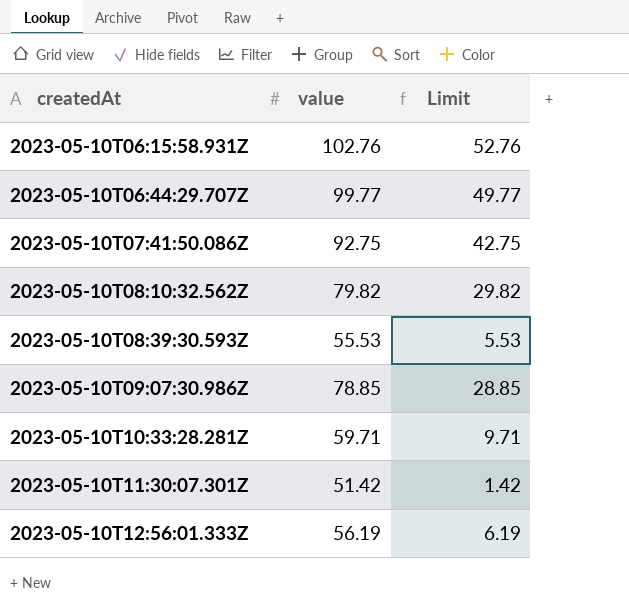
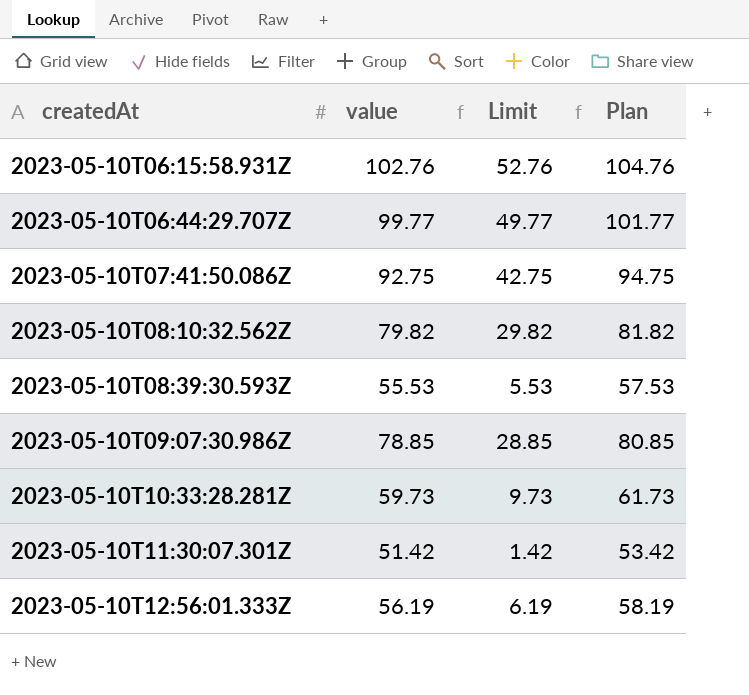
column Plan | formula: none -> [value] + 2
2023-05-10T10:33:28.281Z | value: 59.71 -> 59.73
2023-05-10T10:33:28.281Z | Limit: 9.71 -> 9.73

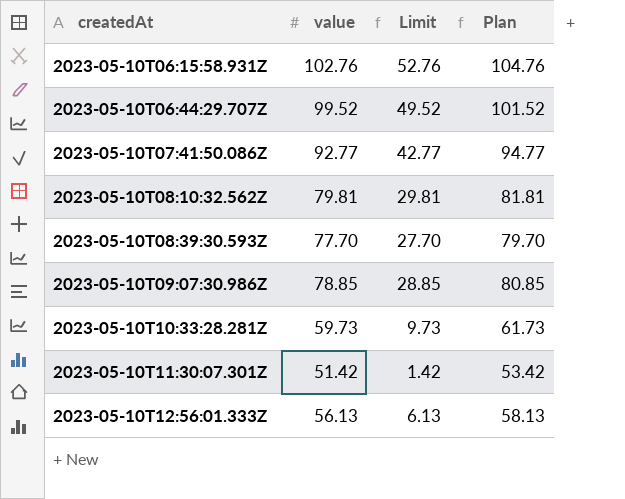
2023-05-10T06:44:29.707Z | value: 99.77 -> 99.52
2023-05-10T06:44:29.707Z | Limit: 49.77 -> 49.52
2023-05-10T06:44:29.707Z | Plan: 101.77 -> 101.52
2023-05-10T07:41:50.086Z | value: 92.75 -> 92.77
2023-05-10T07:41:50.086Z | Limit: 42.75 -> 42.77
2023-05-10T07:41:50.086Z | Plan: 94.75 -> 94.77
2023-05-10T08:10:32.562Z | value: 79.82 -> 79.81
2023-05-10T08:10:32.562Z | Limit: 29.82 -> 29.81
2023-05-10T08:10:32.562Z | Plan: 81.82 -> 81.81
2023-05-10T08:39:30.593Z | value: 55.53 -> 77.70
2023-05-10T08:39:30.593Z | Limit: 5.53 -> 27.70
2023-05-10T08:39:30.593Z | Plan: 57.53 -> 79.70
2023-05-10T12:56:01.333Z | value: 56.19 -> 56.13
2023-05-10T12:56:01.333Z | Limit: 6.19 -> 6.13
2023-05-10T12:56:01.333Z | Plan: 58.19 -> 58.13

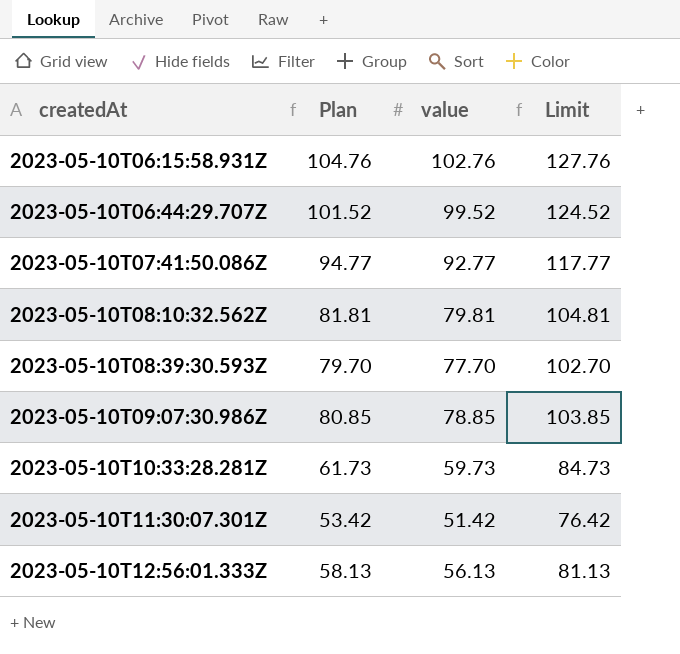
column Plan | position: 4 -> 2
column Limit | formula: [value] - 50 -> [value] + 25

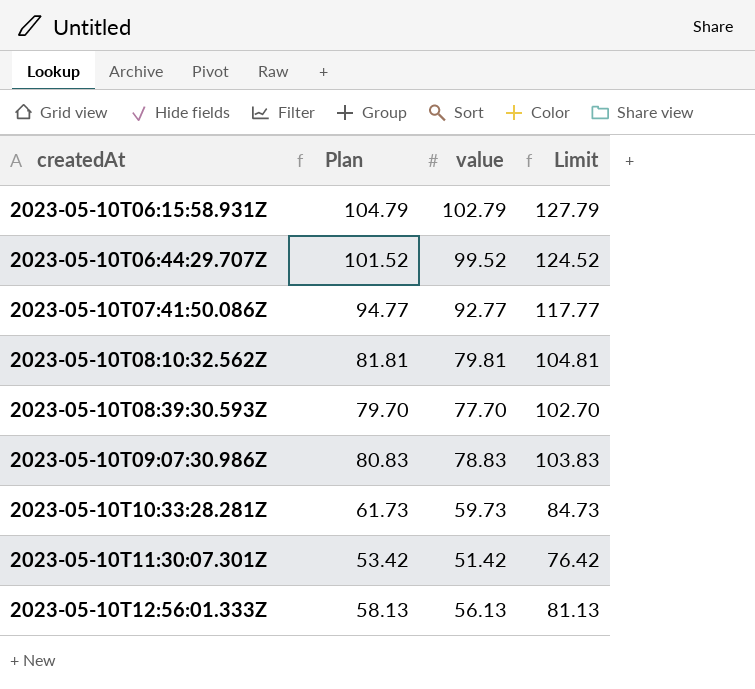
2023-05-10T06:15:58.931Z | Plan: 104.76 -> 104.79
2023-05-10T06:15:58.931Z | value: 102.76 -> 102.79
2023-05-10T06:15:58.931Z | Limit: 127.76 -> 127.79
2023-05-10T09:07:30.986Z | Plan: 80.85 -> 80.83
2023-05-10T09:07:30.986Z | value: 78.85 -> 78.83
2023-05-10T09:07:30.986Z | Limit: 103.85 -> 103.83

